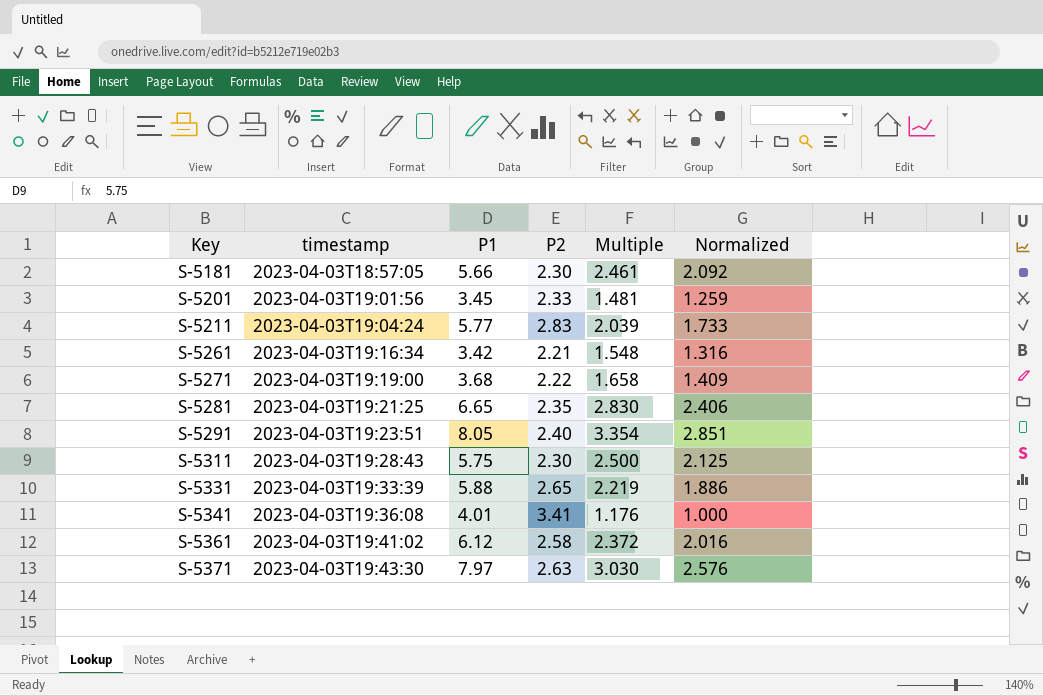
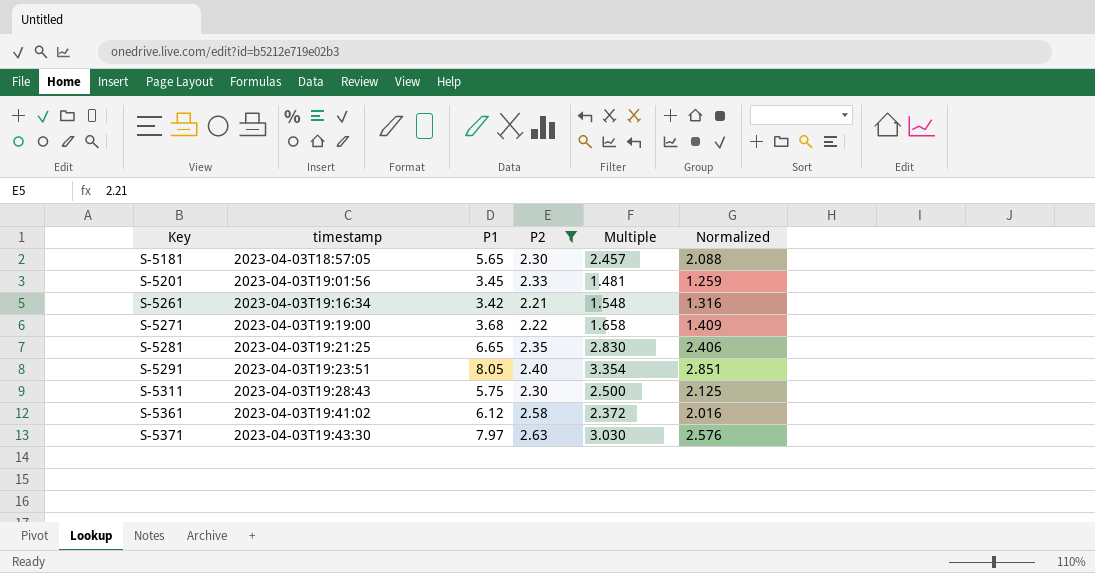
filter: none -> P2 <= 2.63
S-5181 | P1: 5.66 -> 5.65
S-5181 | Multiple: 2.461 -> 2.457
S-5181 | Normalized: 2.092 -> 2.088

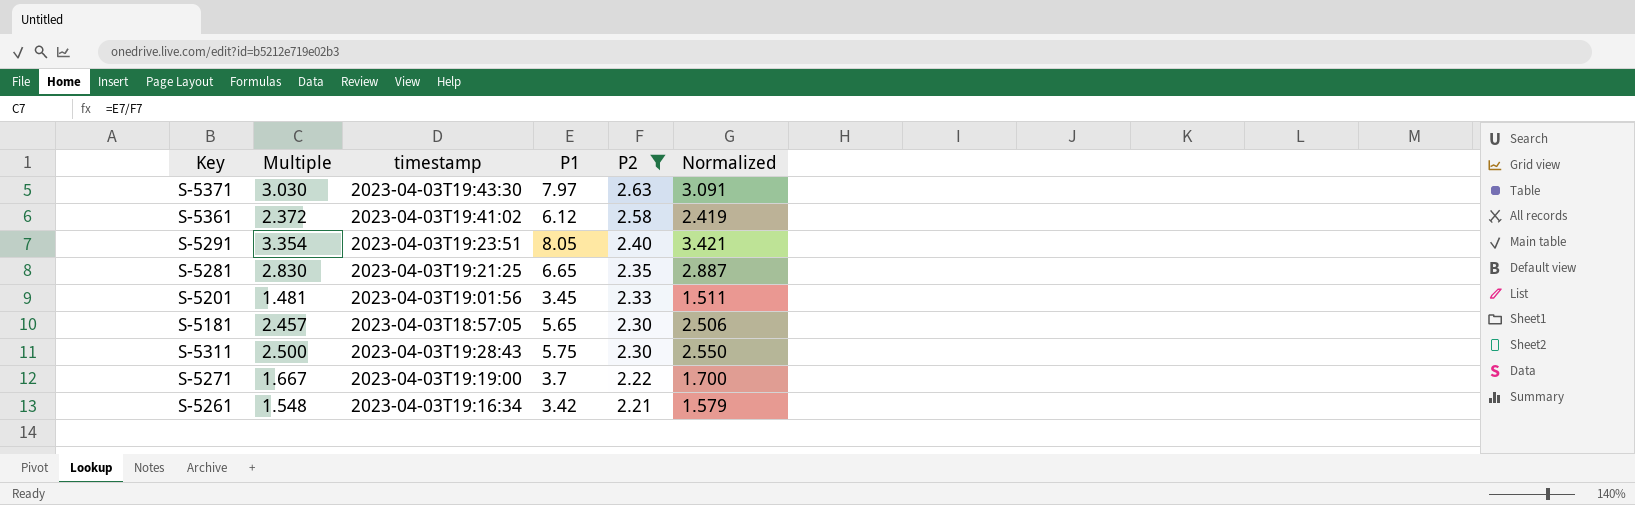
row order: Key ascending -> P2 descending
column Multiple | position: 5 -> 2
column Normalized | formula: [Multiple] * 0.85 -> [Multiple] * 1.02
S-5271 | Multiple: 1.658 -> 1.667
S-5271 | P1: 3.68 -> 3.7

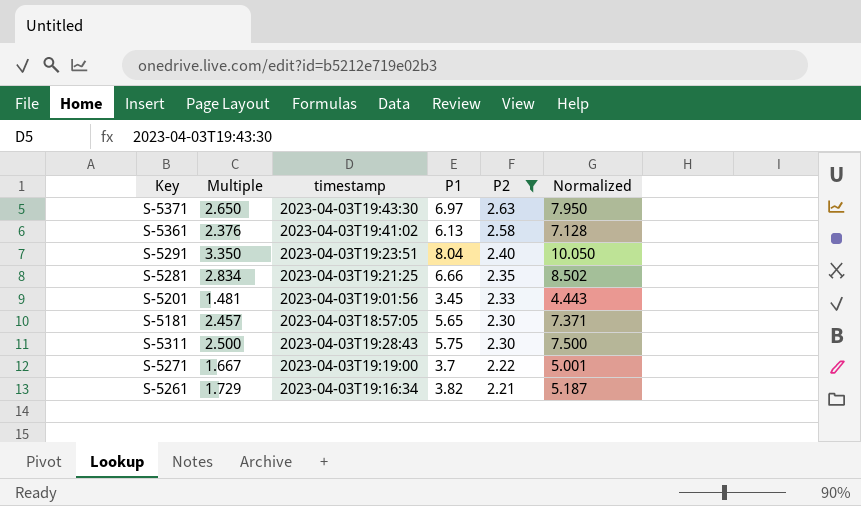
column Normalized | formula: [Multiple] * 1.02 -> [Multiple] * 3
S-5371 | Multiple: 3.030 -> 2.650
S-5371 | P1: 7.97 -> 6.97
S-5361 | Multiple: 2.372 -> 2.376
S-5361 | P1: 6.12 -> 6.13
S-5291 | Multiple: 3.354 -> 3.350
S-5291 | P1: 8.05 -> 8.04
S-5281 | Multiple: 2.830 -> 2.834
S-5281 | P1: 6.65 -> 6.66
S-5261 | Multiple: 1.548 -> 1.729
S-5261 | P1: 3.42 -> 3.82

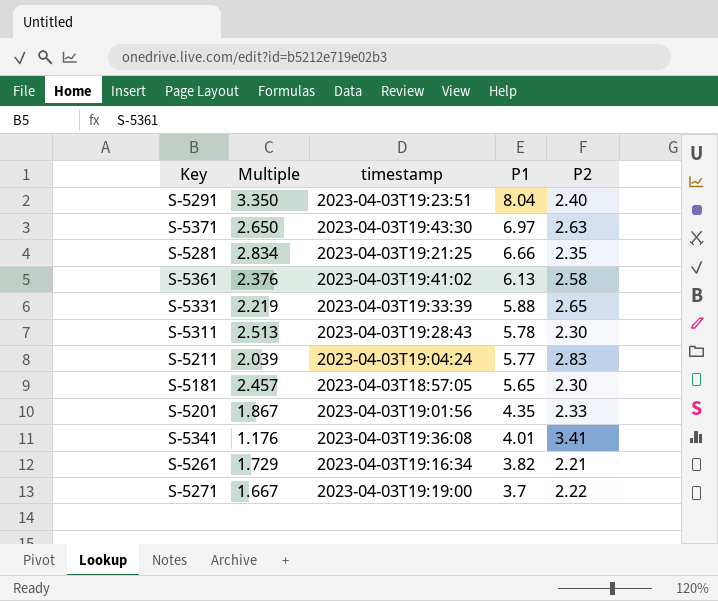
filter: P2 <= 2.63 -> none
row order: P2 descending -> P1 descending
column Normalized | formula: [Multiple] * 3 -> none
S-5311 | Multiple: 2.500 -> 2.513
S-5311 | P1: 5.75 -> 5.78
S-5201 | Multiple: 1.481 -> 1.867
S-5201 | P1: 3.45 -> 4.35

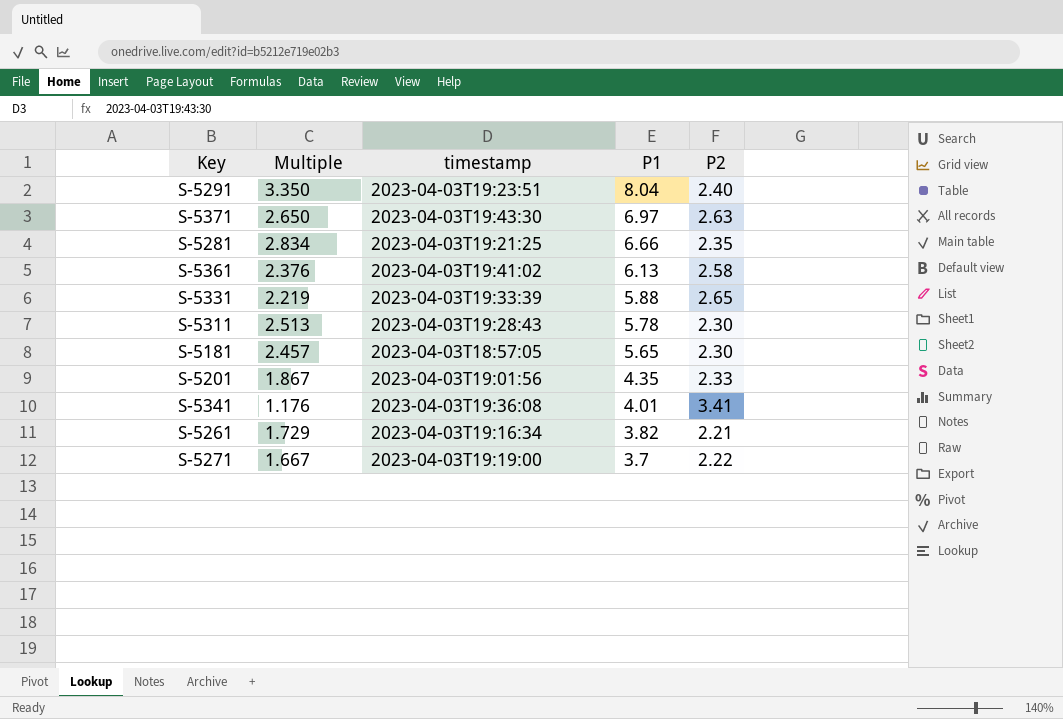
row S-5211: 2.039 | 2023-04-03T19:04:24 | 5.77 | 2.83 -> none

